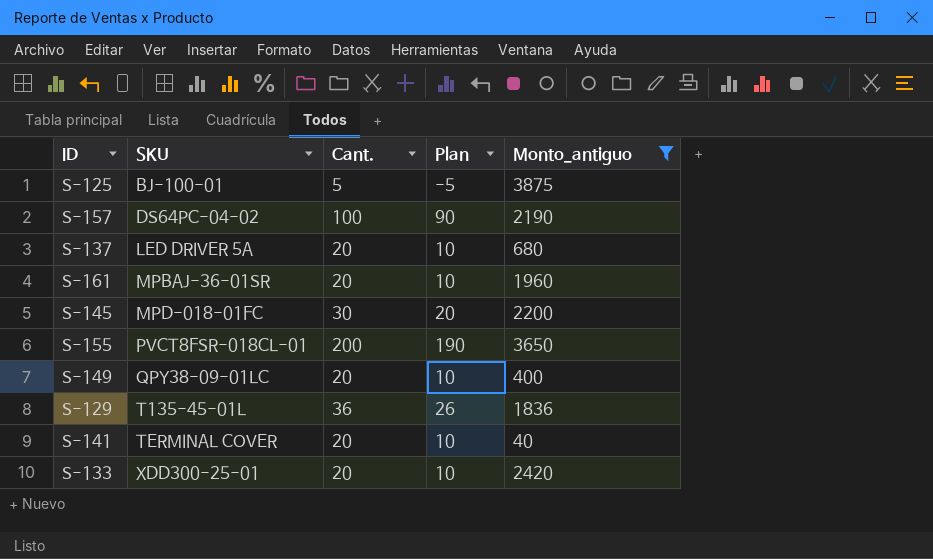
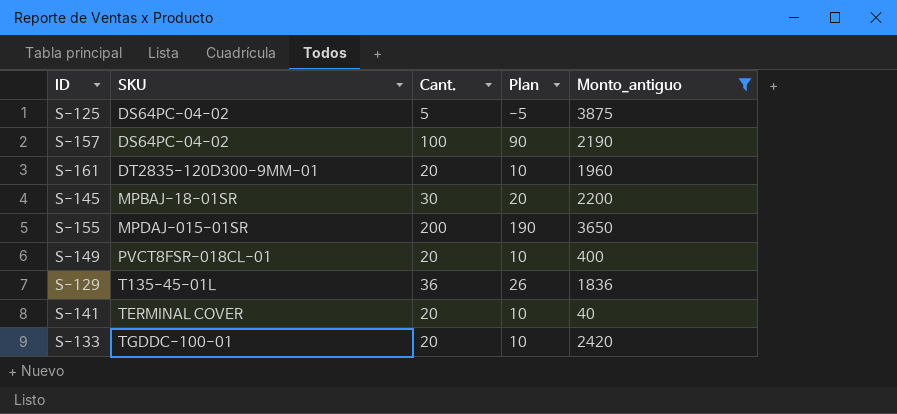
row S-137: LED DRIVER 5A | 20 | 10 | 680 -> none
S-125 | SKU: BJ-100-01 -> DS64PC-04-02
S-161 | SKU: MPBAJ-36-01SR -> DT2835-120D300-9MM-01
S-145 | SKU: MPD-018-01FC -> MPBAJ-18-01SR
S-155 | SKU: PVCT8FSR-018CL-01 -> MPDAJ-015-01SR
S-149 | SKU: QPY38-09-01LC -> PVCT8FSR-018CL-01
S-133 | SKU: XDD300-25-01 -> TGDDC-100-01

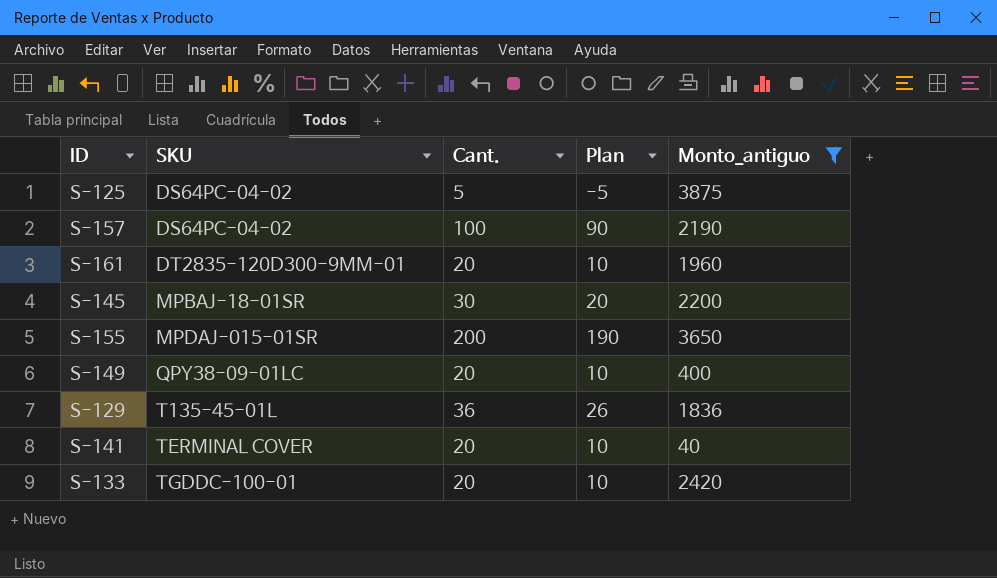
S-149 | SKU: PVCT8FSR-018CL-01 -> QPY38-09-01LC

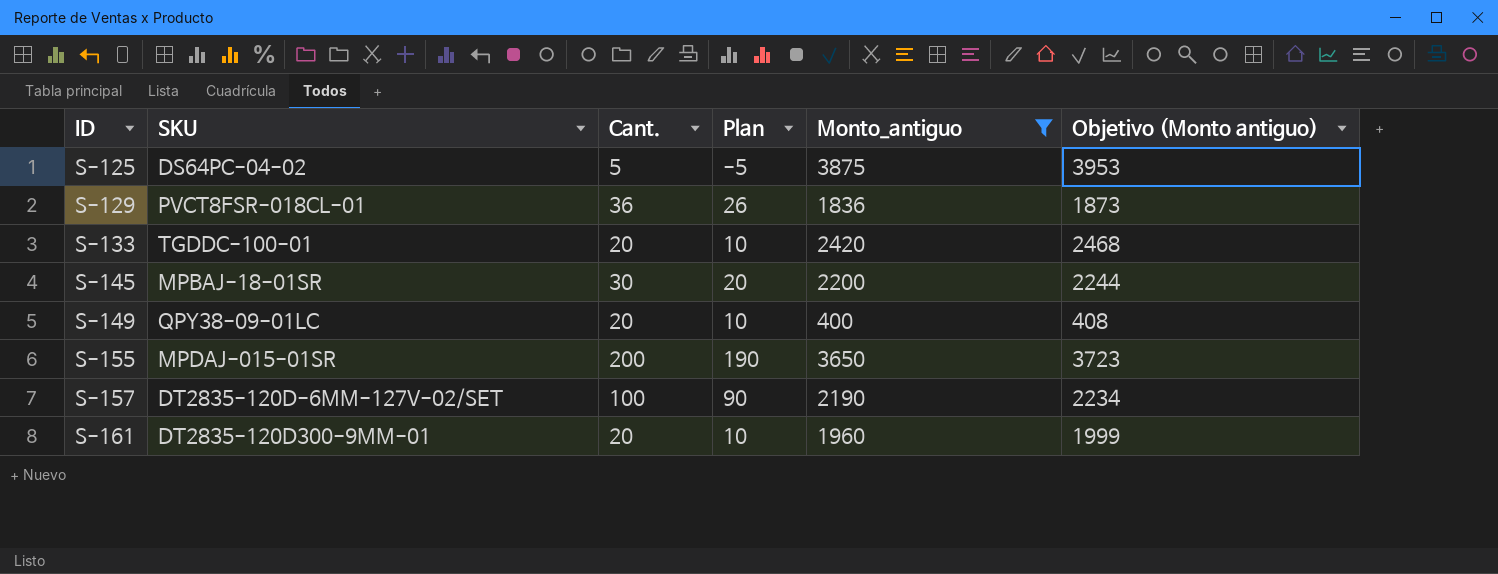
row order: SKU ascending -> ID ascending
column Objetivo (Monto antiguo) | formula: none -> [Monto_antiguo] * 1,02
row S-141: TERMINAL COVER | 20 | 10 | 40 -> none
S-129 | SKU: T135-45-01L -> PVCT8FSR-018CL-01
S-157 | SKU: DS64PC-04-02 -> DT2835-120D-6MM-127V-02/SET

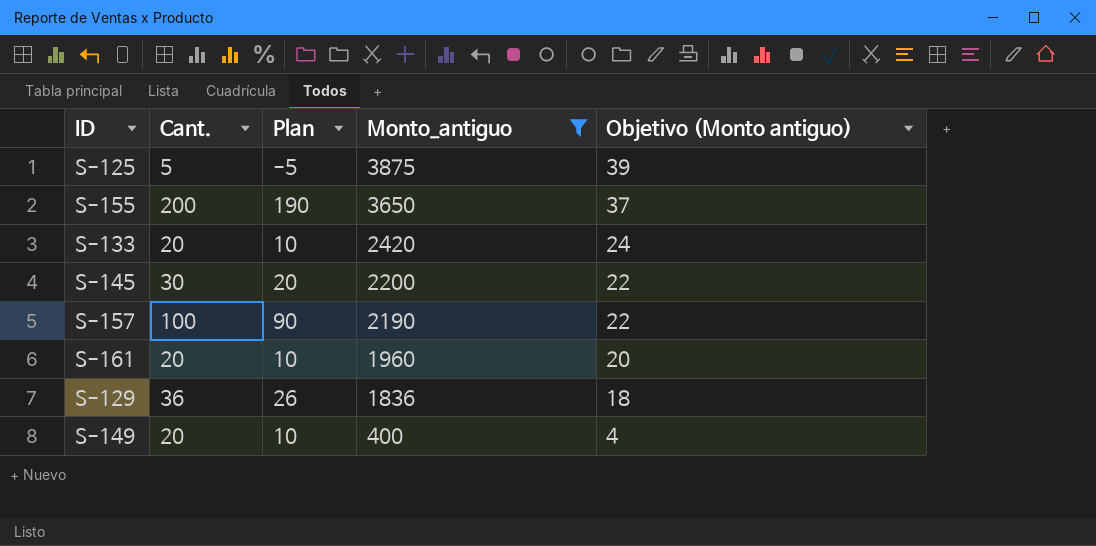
row order: ID ascending -> Monto_antiguo descending
column SKU | position: 2 -> none
column Objetivo (Monto antiguo) | formula: [Monto_antiguo] * 1,02 -> [Monto_antiguo] * 0,01

